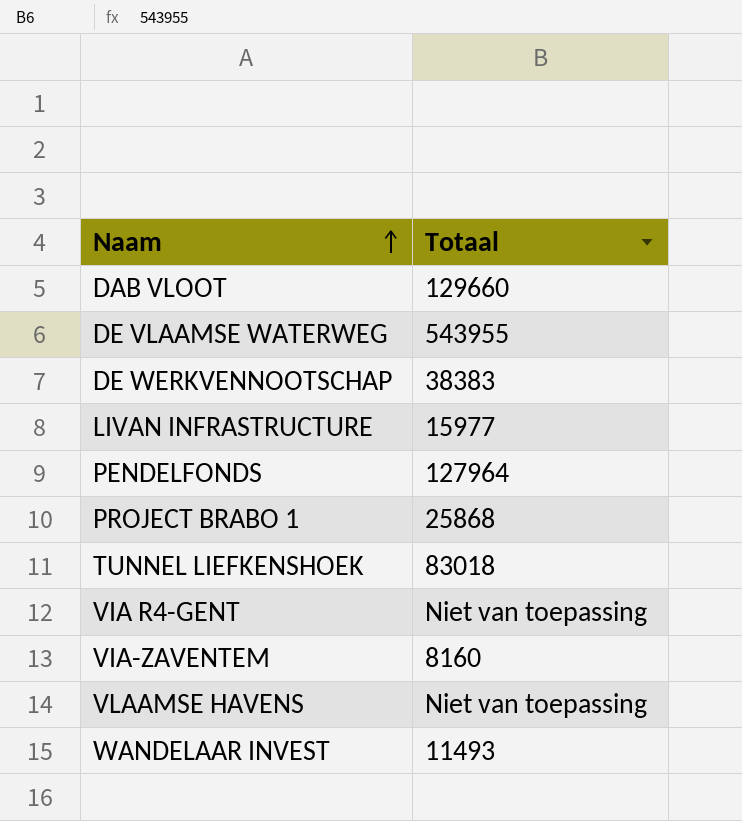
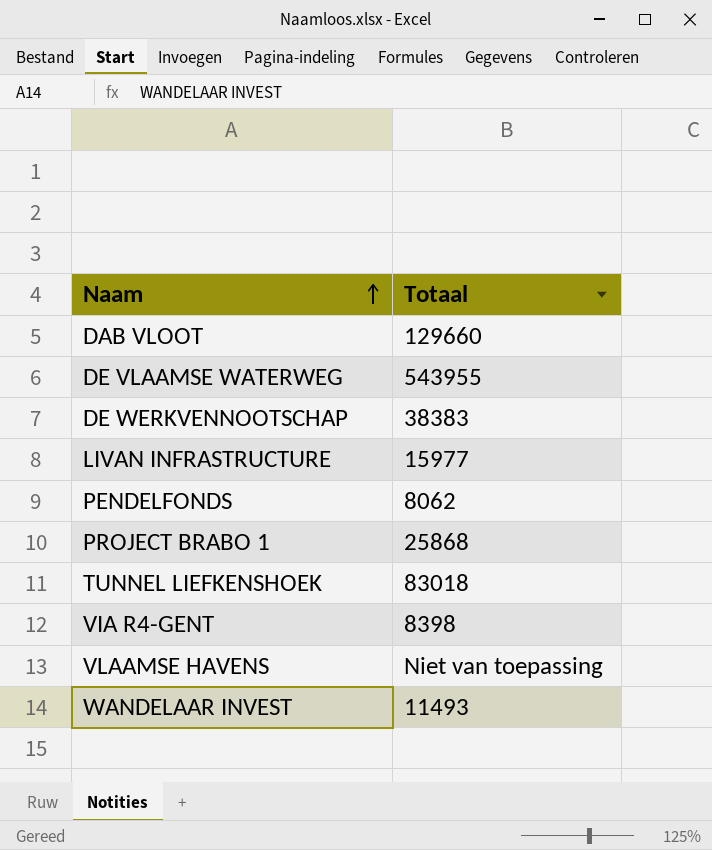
row VIA-ZAVENTEM: 8160 -> none
PENDELFONDS | Totaal: 127964 -> 8062
VIA R4-GENT | Totaal: Niet van toepassing -> 8398

